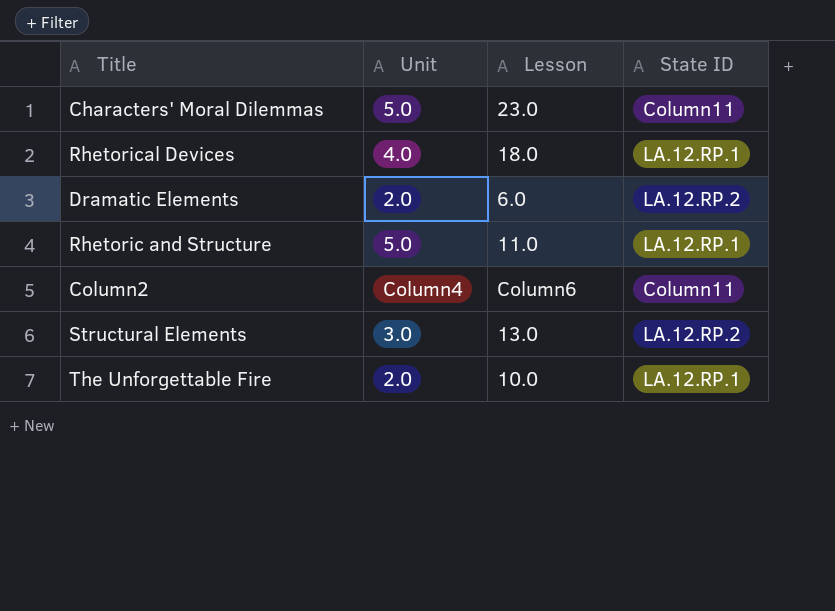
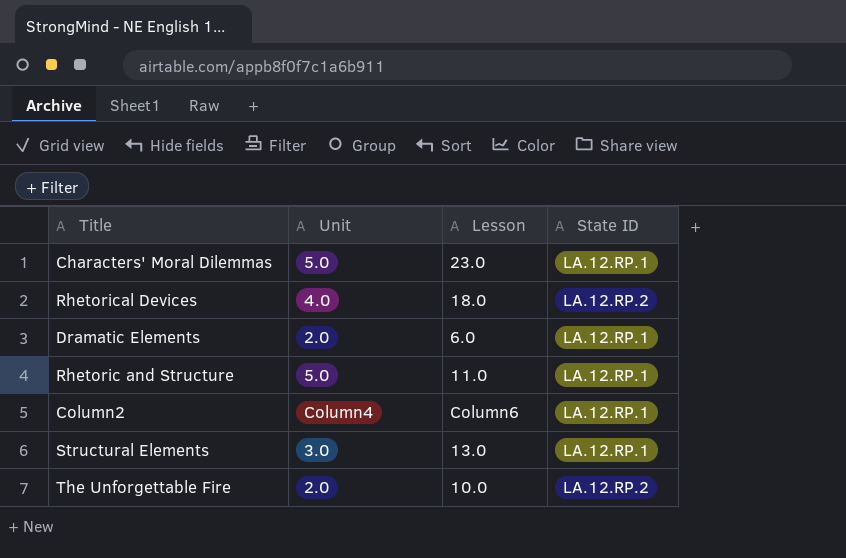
Characters' Moral Dilemmas | State ID: Column11 -> LA.12.RP.1
Rhetorical Devices | State ID: LA.12.RP.1 -> LA.12.RP.2
Dramatic Elements | State ID: LA.12.RP.2 -> LA.12.RP.1
Column2 | State ID: Column11 -> LA.12.RP.1
Structural Elements | State ID: LA.12.RP.2 -> LA.12.RP.1
The Unforgettable Fire | State ID: LA.12.RP.1 -> LA.12.RP.2

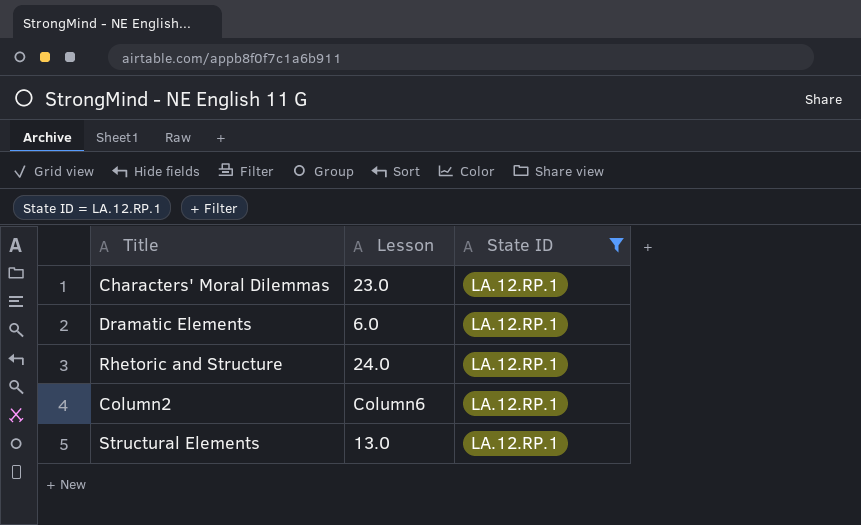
filter: none -> State ID = LA.12.RP.1
column Unit | position: 2 -> none
Rhetoric and Structure | Lesson: 11.0 -> 24.0

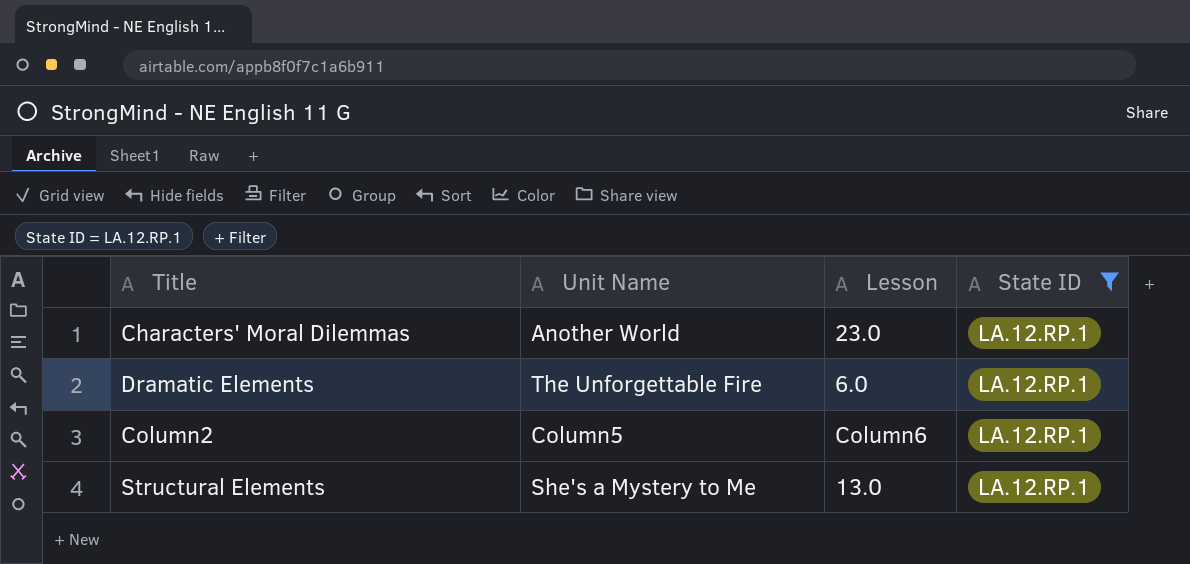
column Unit Name | position: none -> 2
row Rhetoric and Structure: 24.0 | LA.12.RP.1 -> none

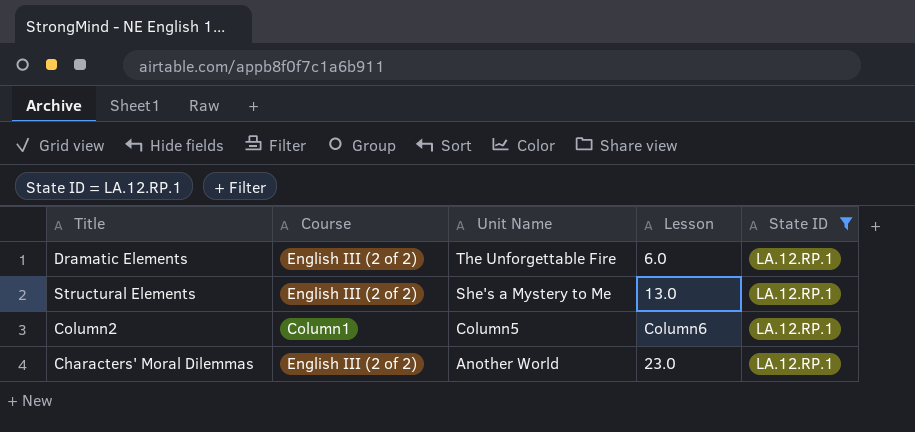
row order: none -> Unit Name descending
column Course | position: none -> 2

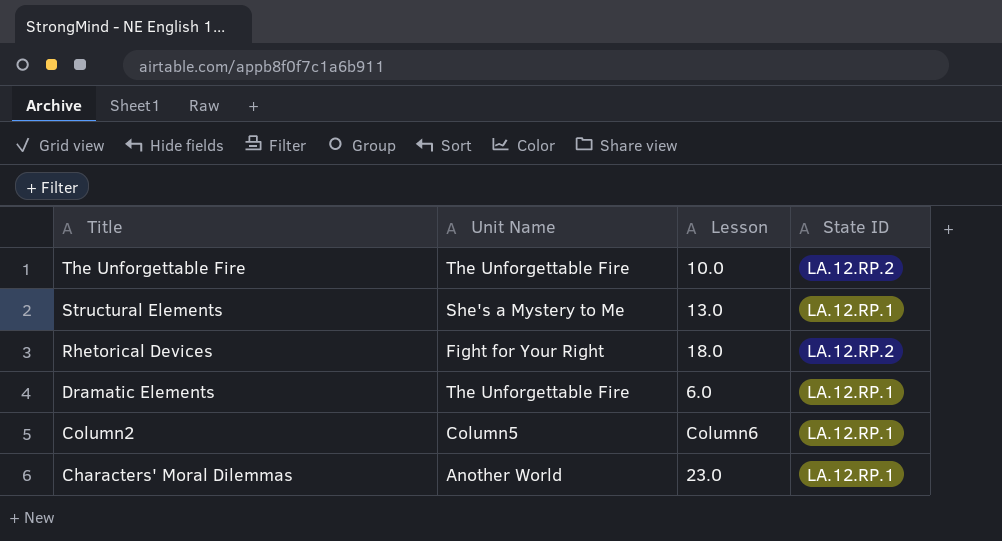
filter: State ID = LA.12.RP.1 -> none
row order: Unit Name descending -> Title descending
column Course | position: 2 -> none

